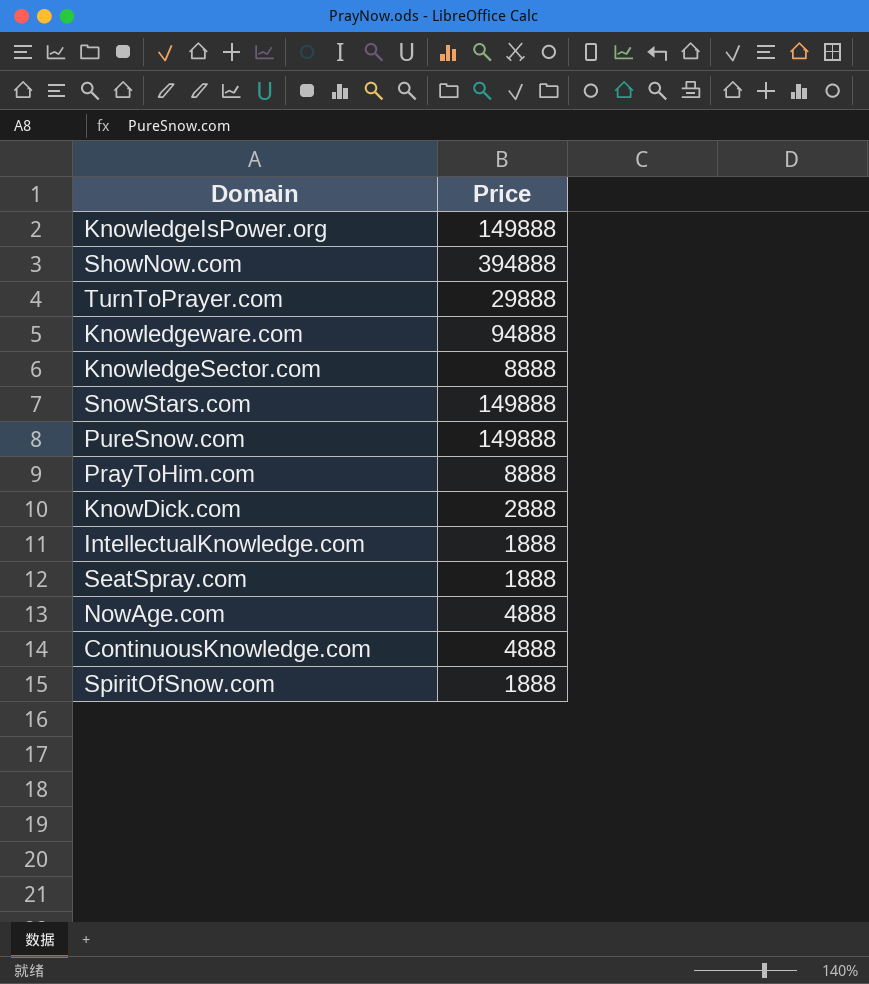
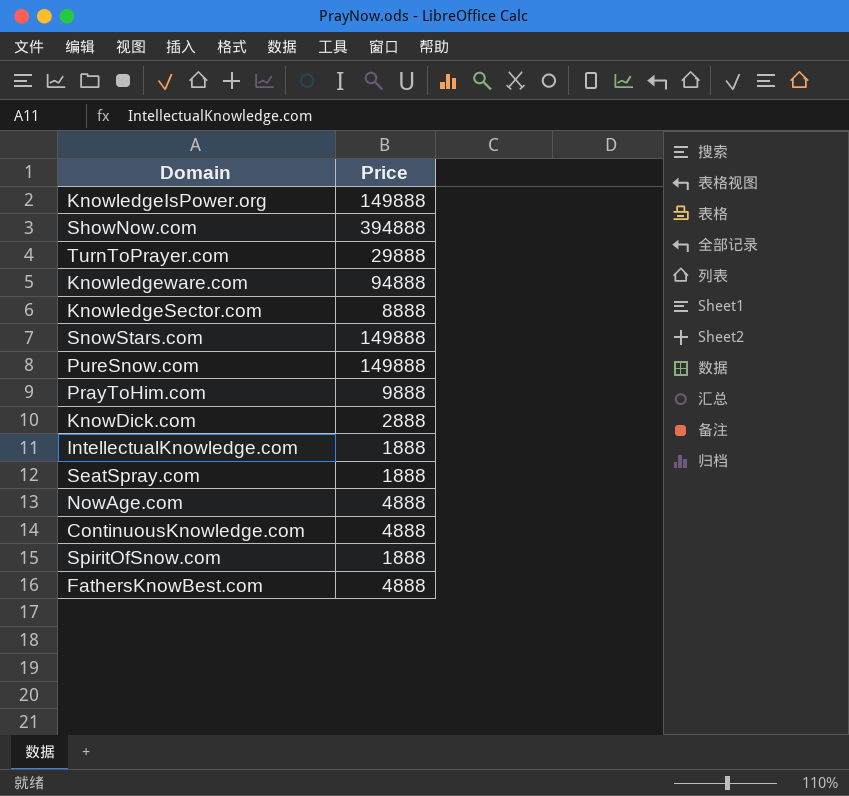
PrayToHim.com | Price: 8888 -> 9888
row FathersKnowBest.com: none -> 4888

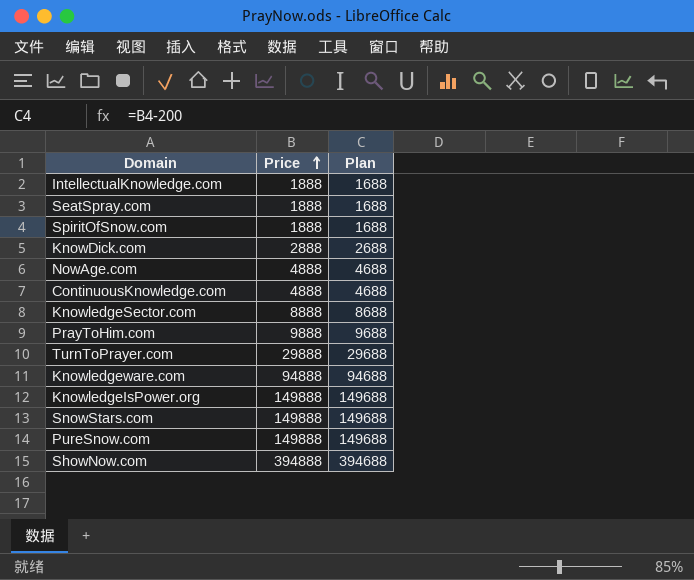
row order: none -> Price ascending
column Plan | formula: none -> [Price] - 200
row FathersKnowBest.com: 4888 -> none

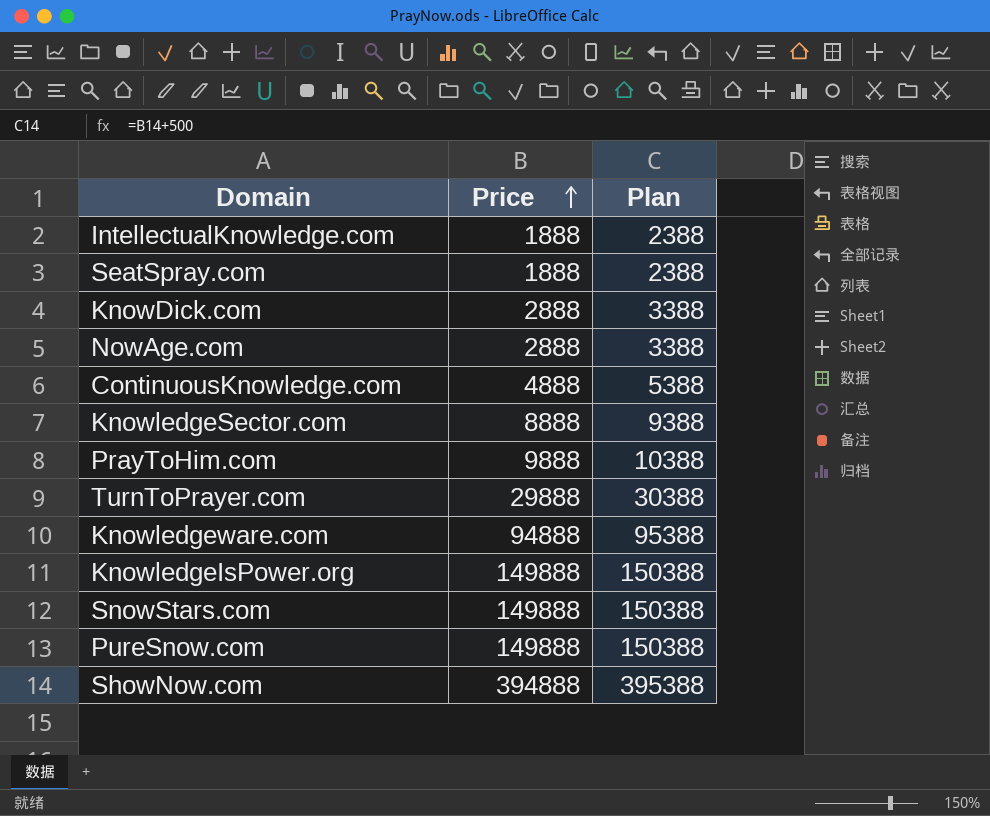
column Plan | formula: [Price] - 200 -> [Price] + 500
row SpiritOfSnow.com: 1888 | 1688 -> none
NowAge.com | Price: 4888 -> 2888

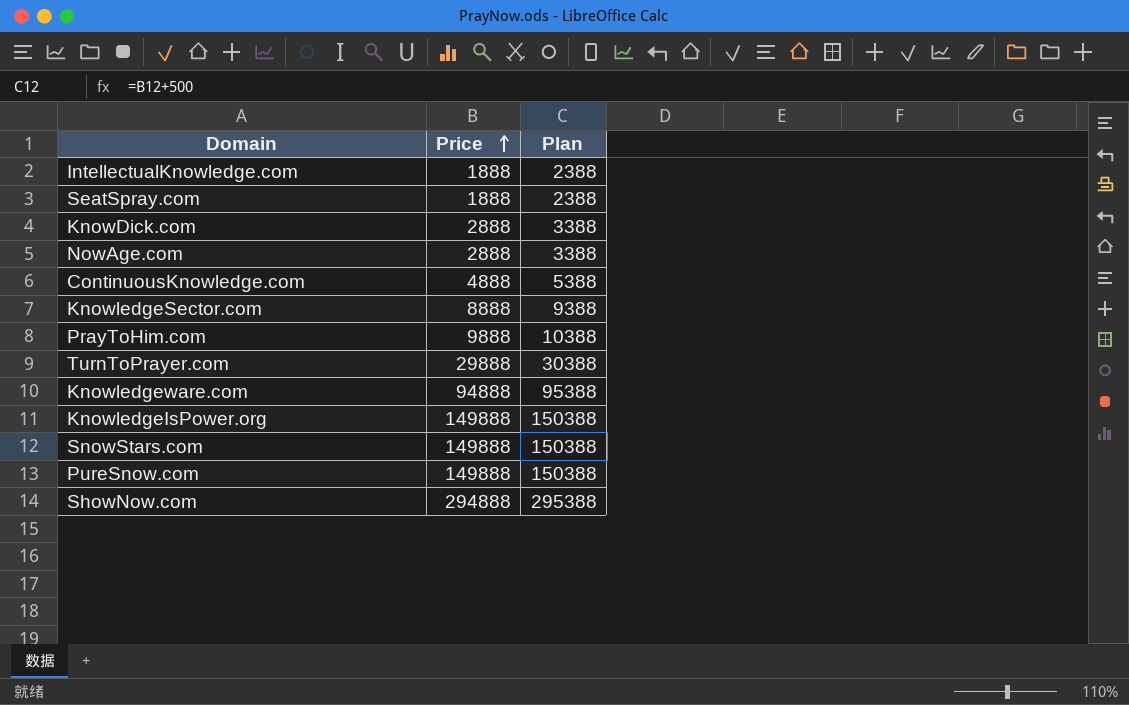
ShowNow.com | Price: 394888 -> 294888
ShowNow.com | Plan: 395388 -> 295388

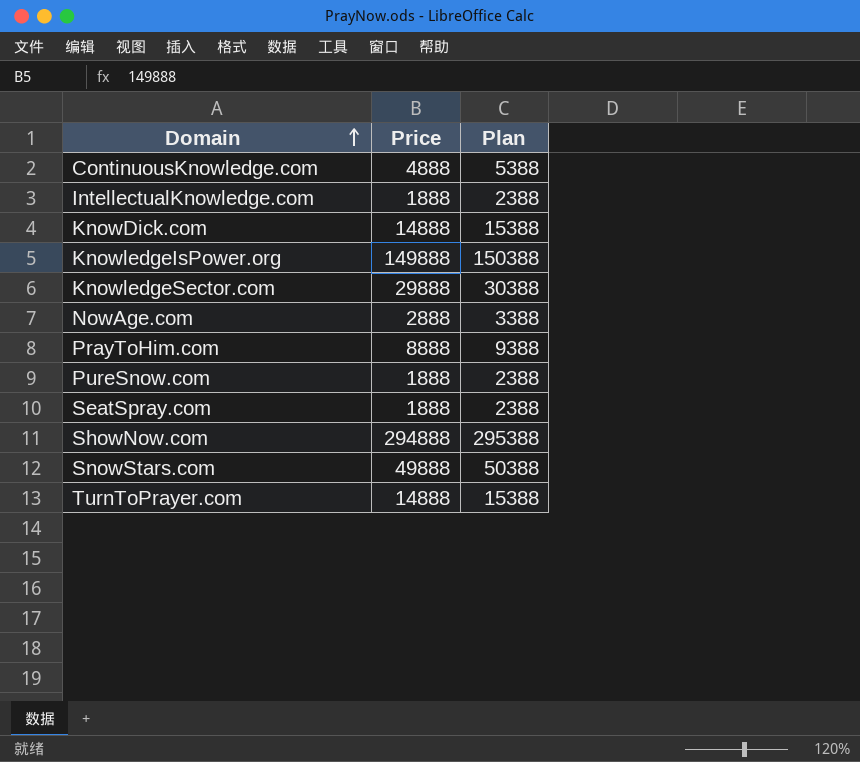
row order: Price ascending -> Domain ascending
row Knowledgeware.com: 94888 | 95388 -> none
KnowDick.com | Price: 2888 -> 14888
KnowDick.com | Plan: 3388 -> 15388
KnowledgeSector.com | Price: 8888 -> 29888
KnowledgeSector.com | Plan: 9388 -> 30388
PrayToHim.com | Price: 9888 -> 8888
PrayToHim.com | Plan: 10388 -> 9388
PureSnow.com | Price: 149888 -> 1888
PureSnow.com | Plan: 150388 -> 2388
SnowStars.com | Price: 149888 -> 49888
SnowStars.com | Plan: 150388 -> 50388
TurnToPrayer.com | Price: 29888 -> 14888
TurnToPrayer.com | Plan: 30388 -> 15388

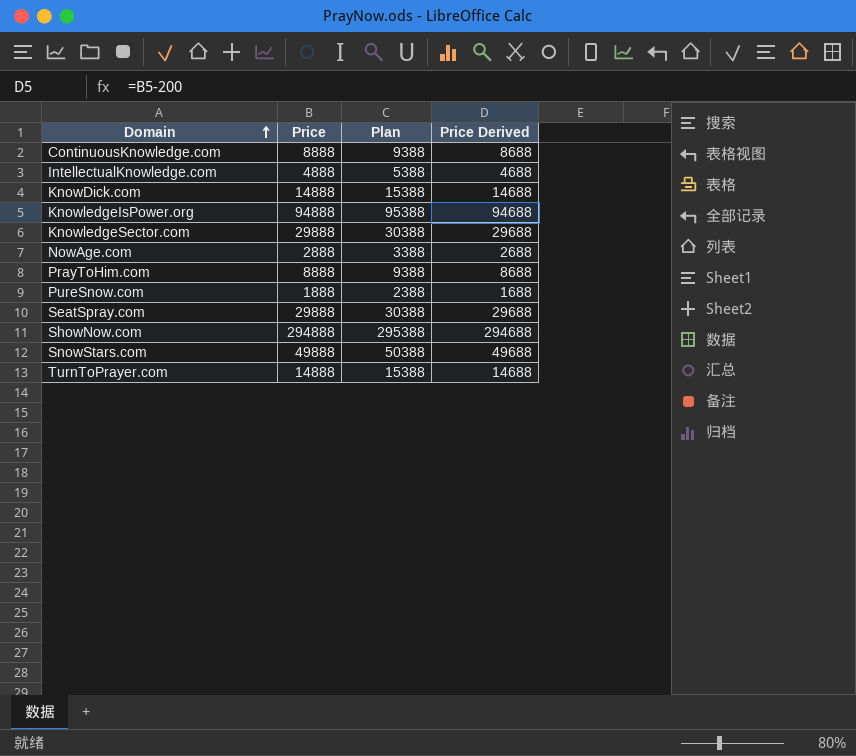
column Price Derived | formula: none -> [Price] - 200
ContinuousKnowledge.com | Price: 4888 -> 8888
ContinuousKnowledge.com | Plan: 5388 -> 9388
IntellectualKnowledge.com | Price: 1888 -> 4888
IntellectualKnowledge.com | Plan: 2388 -> 5388
KnowledgeIsPower.org | Price: 149888 -> 94888
KnowledgeIsPower.org | Plan: 150388 -> 95388
SeatSpray.com | Price: 1888 -> 29888
SeatSpray.com | Plan: 2388 -> 30388

